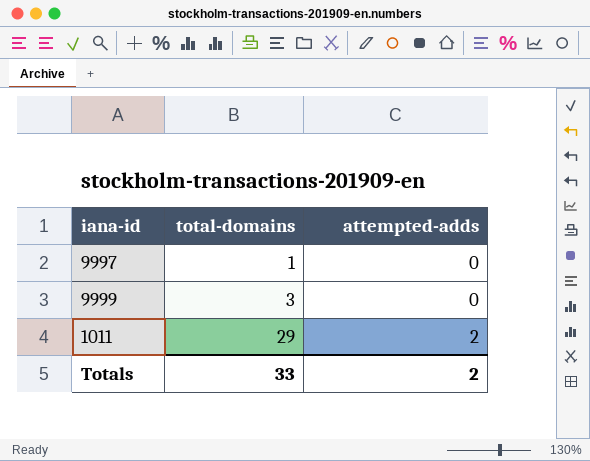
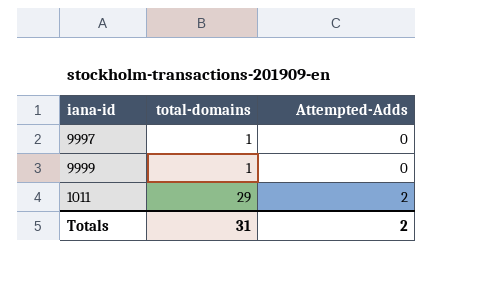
column name: attempted-adds -> Attempted-Adds
9999 | total-domains: 3 -> 1
Totals | total-domains: 33 -> 31

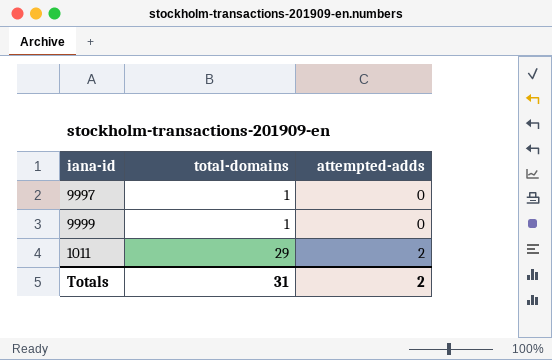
column name: Attempted-Adds -> attempted-adds

